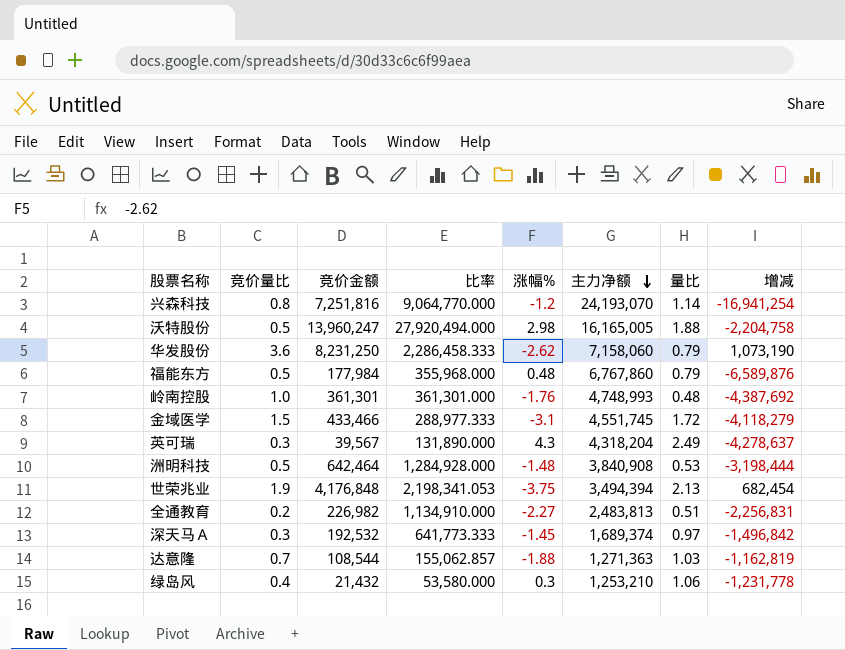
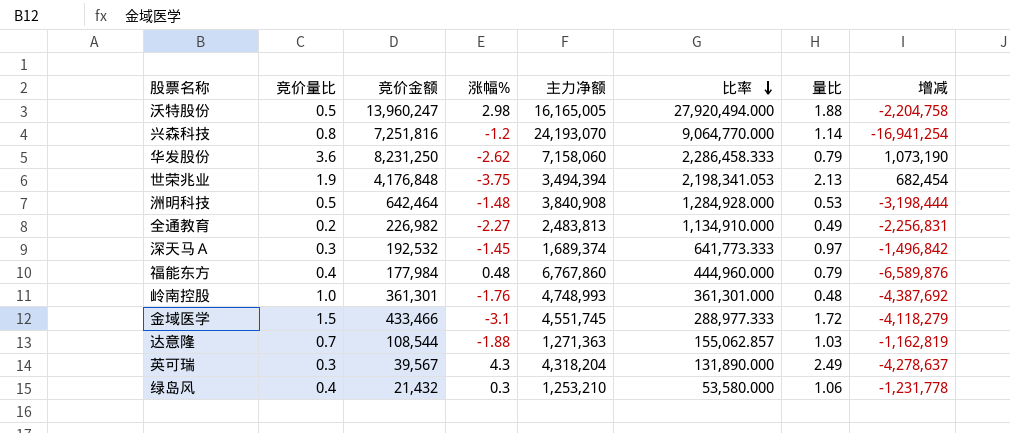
row order: 主力净额 descending -> 比率 descending
column 比率 | position: 4 -> 6
全通教育 | 量比: 0.51 -> 0.49
福能东方 | 竞价量比: 0.5 -> 0.4
福能东方 | 比率: 355,968.000 -> 444,960.000

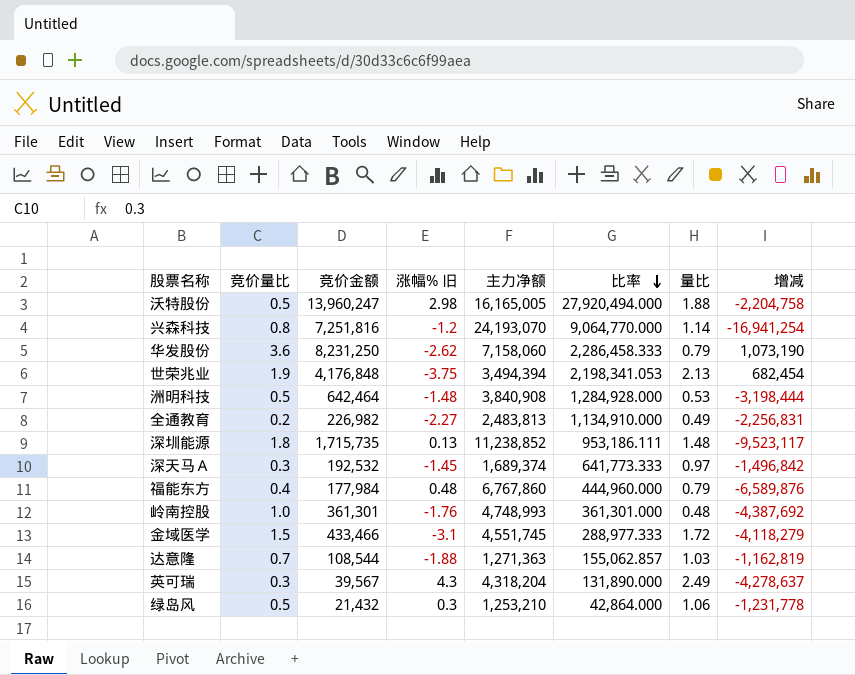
column name: 涨幅% -> 涨幅% 旧
row 深圳能源: none -> 1.8 | 1,715,735 | 0.13 | 11,238,852 | 953,186.111 | 1.48 | -9,523,117
绿岛风 | 竞价量比: 0.4 -> 0.5
绿岛风 | 比率: 53,580.000 -> 42,864.000

